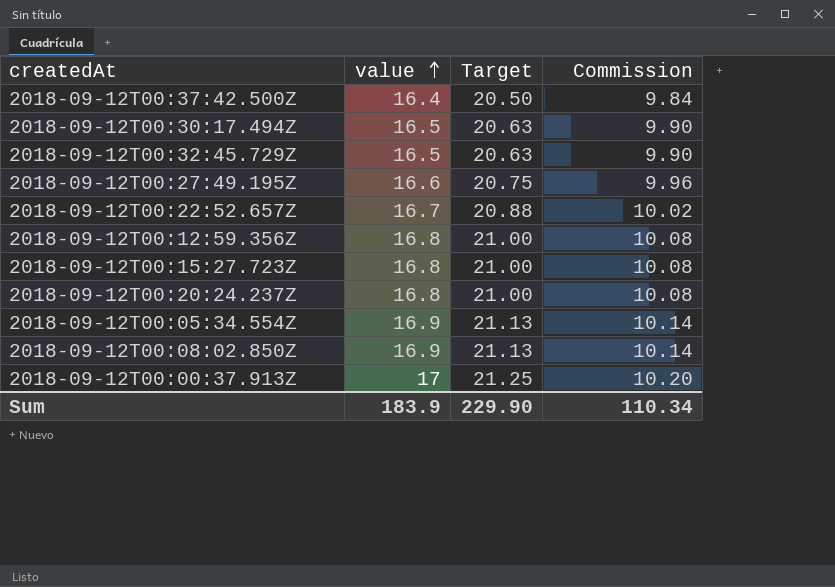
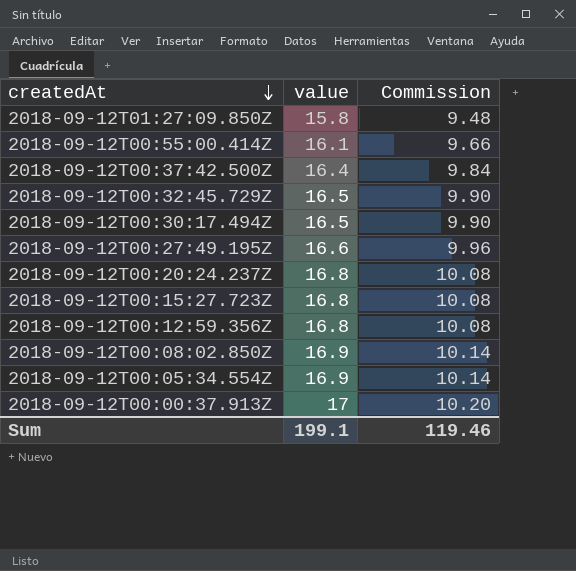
row order: value ascending -> createdAt descending
column Target | formula: [value] * 1.25 -> none
row 2018-09-12T00:22:52.657Z: 16.7 | 20.88 | 10.02 -> none
row 2018-09-12T01:27:09.850Z: none -> 15.8 | 9.48
row 2018-09-12T00:55:00.414Z: none -> 16.1 | 9.66
Sum | value: 183.9 -> 199.1
Sum | Commission: 110.34 -> 119.46

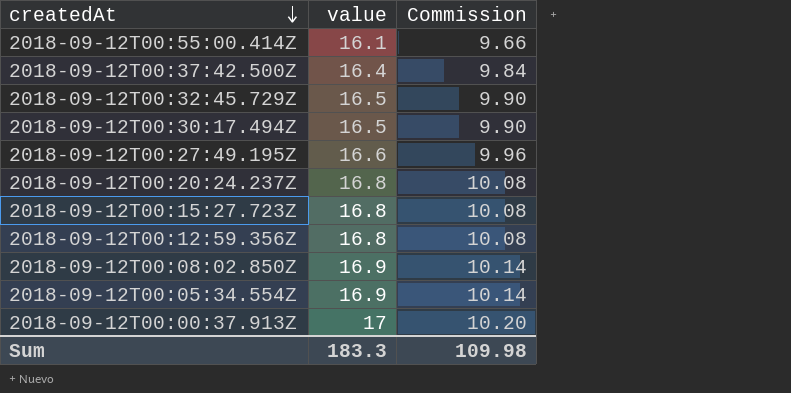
row 2018-09-12T01:27:09.850Z: 15.8 | 9.48 -> none
Sum | value: 199.1 -> 183.3
Sum | Commission: 119.46 -> 109.98

